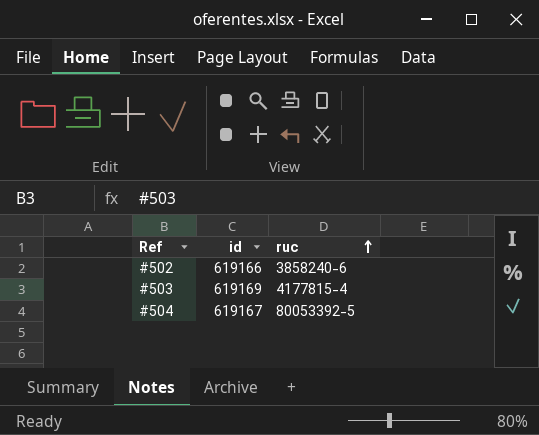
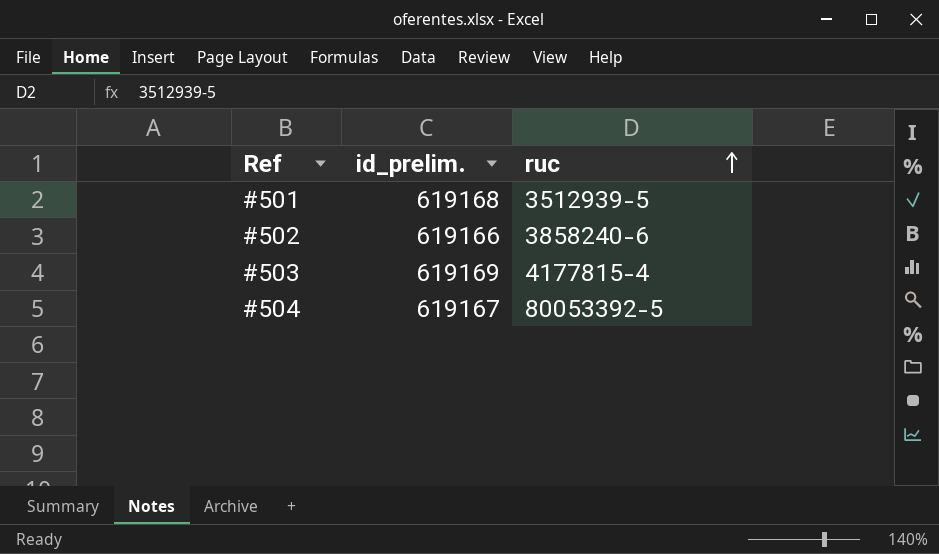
column name: id -> id_prelim.
row #501: none -> 619168 | 3512939-5

